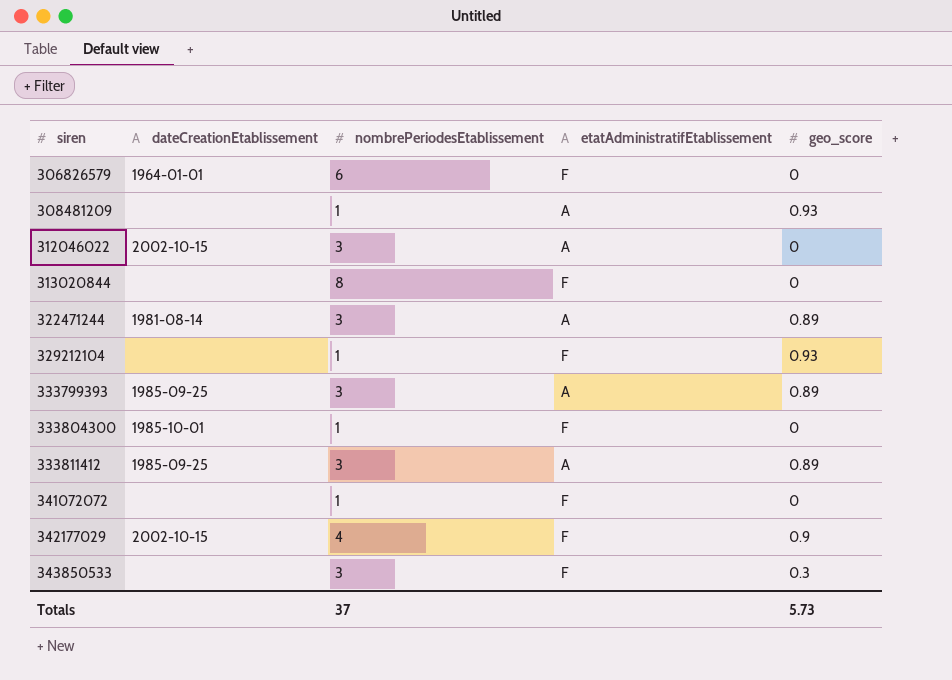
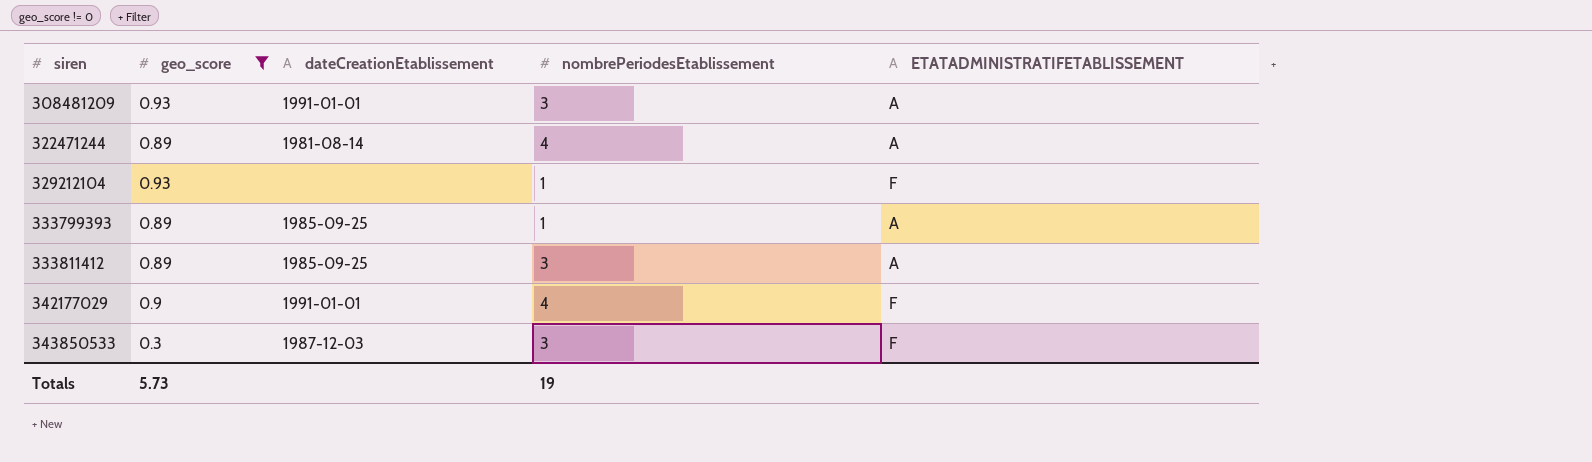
filter: none -> geo_score != 0
column geo_score | position: 5 -> 2
column name: etatAdministratifEtablissement -> ETATADMINISTRATIFETABLISSEMENT
308481209 | dateCreationEtablissement: none -> 1991-01-01
308481209 | nombrePeriodesEtablissement: 1 -> 3
322471244 | nombrePeriodesEtablissement: 3 -> 4
333799393 | nombrePeriodesEtablissement: 3 -> 1
342177029 | dateCreationEtablissement: 2002-10-15 -> 1991-01-01
343850533 | dateCreationEtablissement: none -> 1987-12-03
Totals | nombrePeriodesEtablissement: 37 -> 19

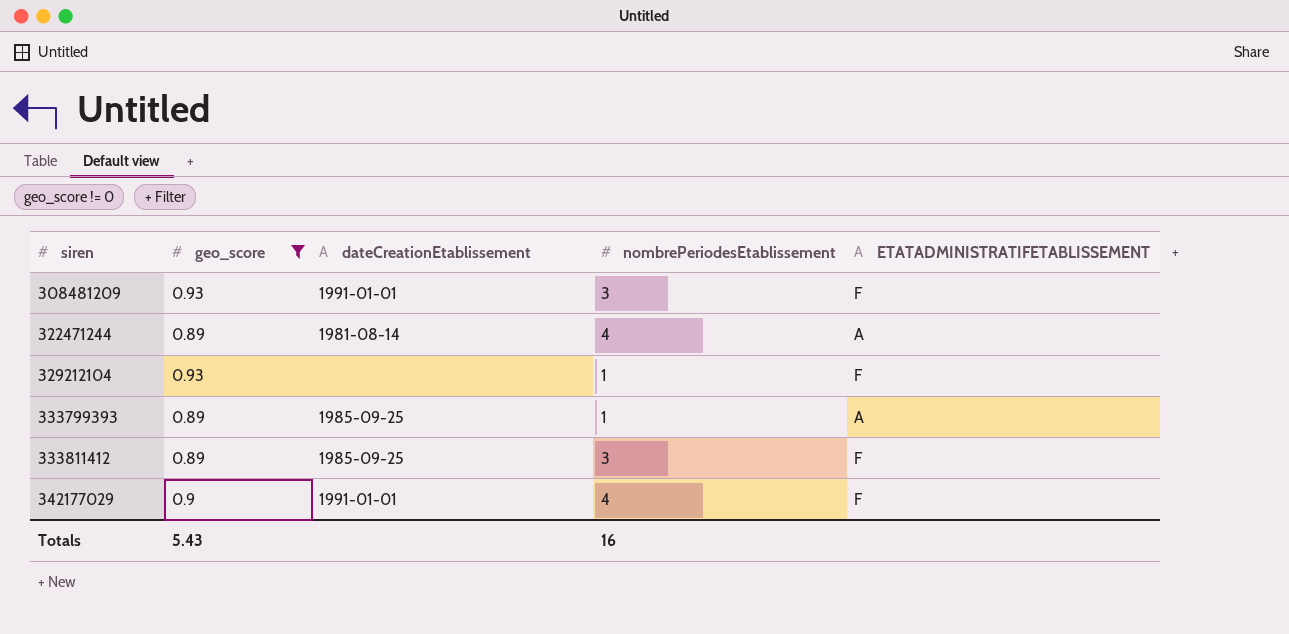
row 343850533: 0.3 | 1987-12-03 | 3 | F -> none
308481209 | ETATADMINISTRATIFETABLISSEMENT: A -> F
333811412 | ETATADMINISTRATIFETABLISSEMENT: A -> F
Totals | geo_score: 5.73 -> 5.43
Totals | nombrePeriodesEtablissement: 19 -> 16

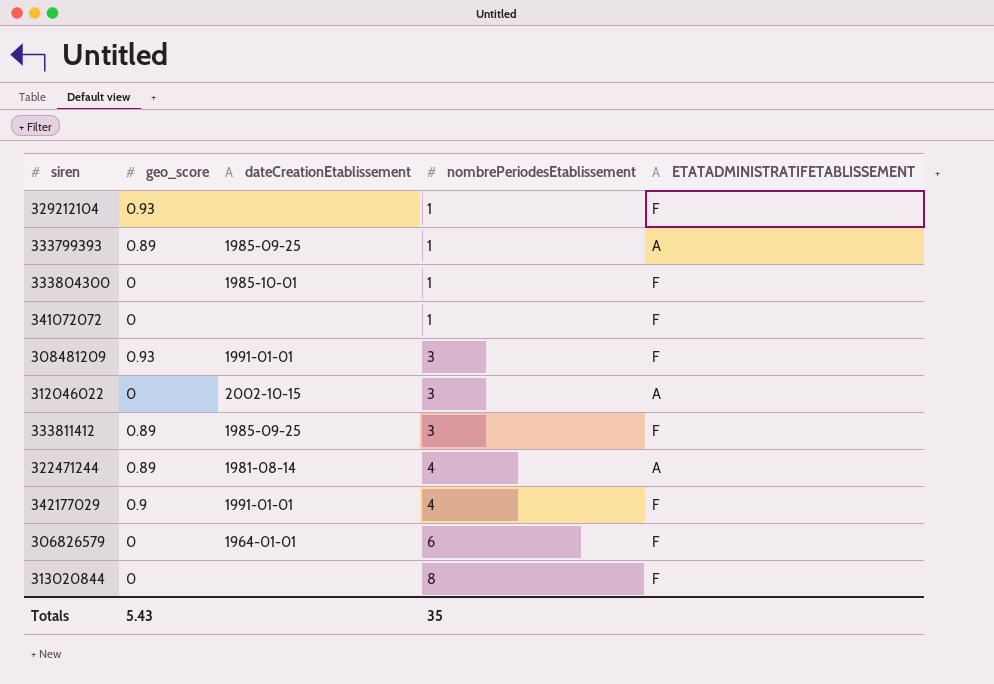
filter: geo_score != 0 -> none
row order: siren ascending -> nombrePeriodesEtablissement ascending
Totals | nombrePeriodesEtablissement: 16 -> 35

